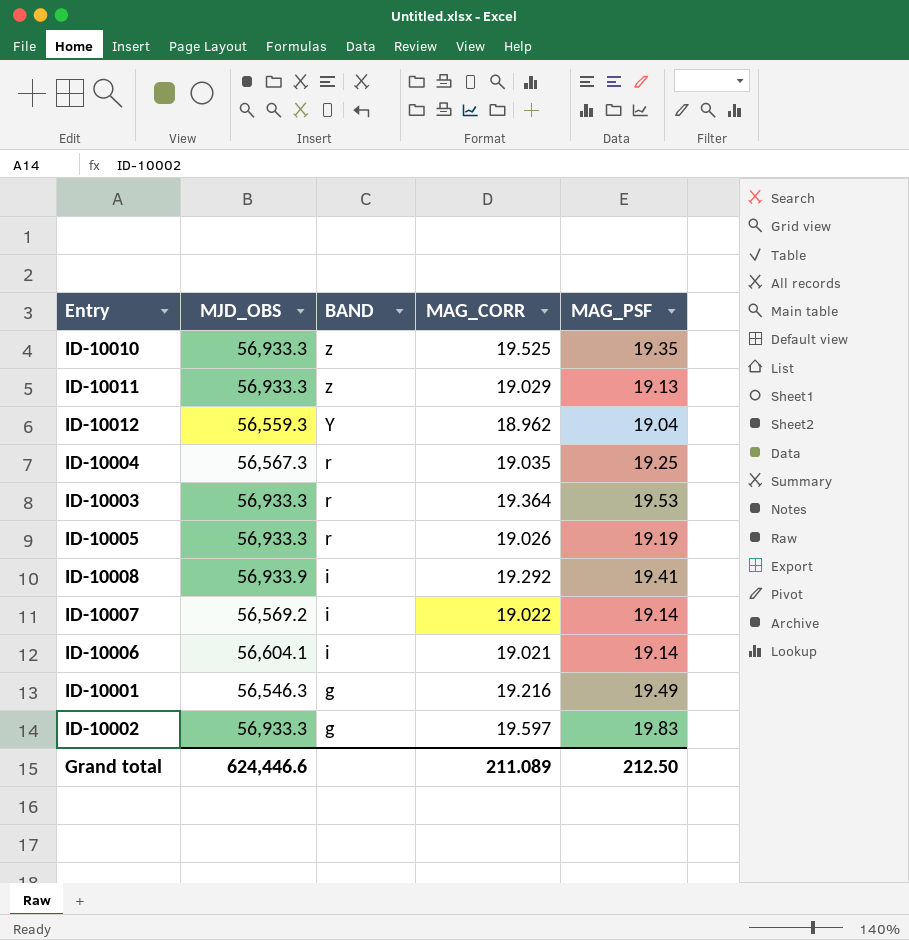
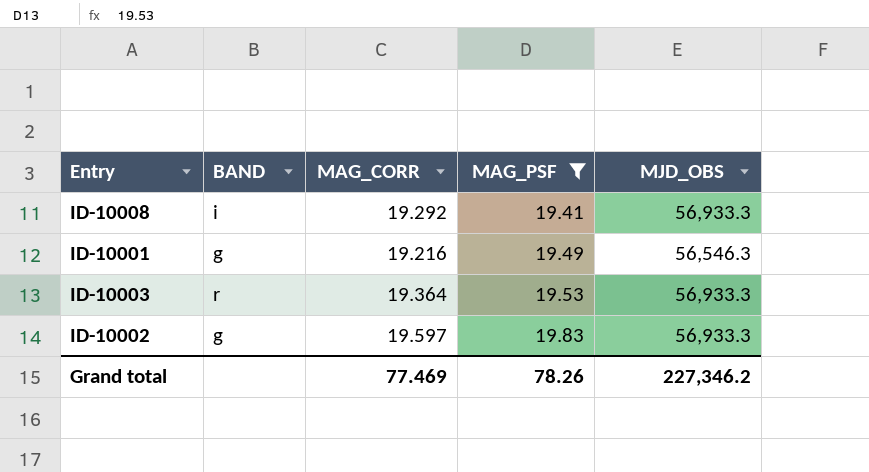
filter: none -> MAG_PSF >= 19.41
row order: BAND descending -> MAG_PSF ascending
column MJD_OBS | position: 2 -> 5
ID-10008 | MJD_OBS: 56,933.9 -> 56,933.3
Grand total | MAG_CORR: 211.089 -> 77.469
Grand total | MAG_PSF: 212.50 -> 78.26
Grand total | MJD_OBS: 624,446.6 -> 227,346.2

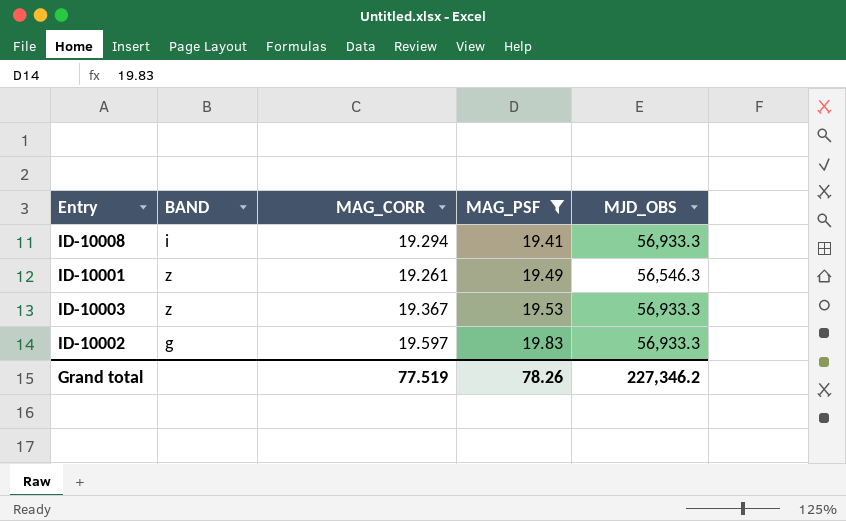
ID-10008 | MAG_CORR: 19.292 -> 19.294
ID-10001 | BAND: g -> z
ID-10001 | MAG_CORR: 19.216 -> 19.261
ID-10003 | BAND: r -> z
ID-10003 | MAG_CORR: 19.364 -> 19.367
Grand total | MAG_CORR: 77.469 -> 77.519

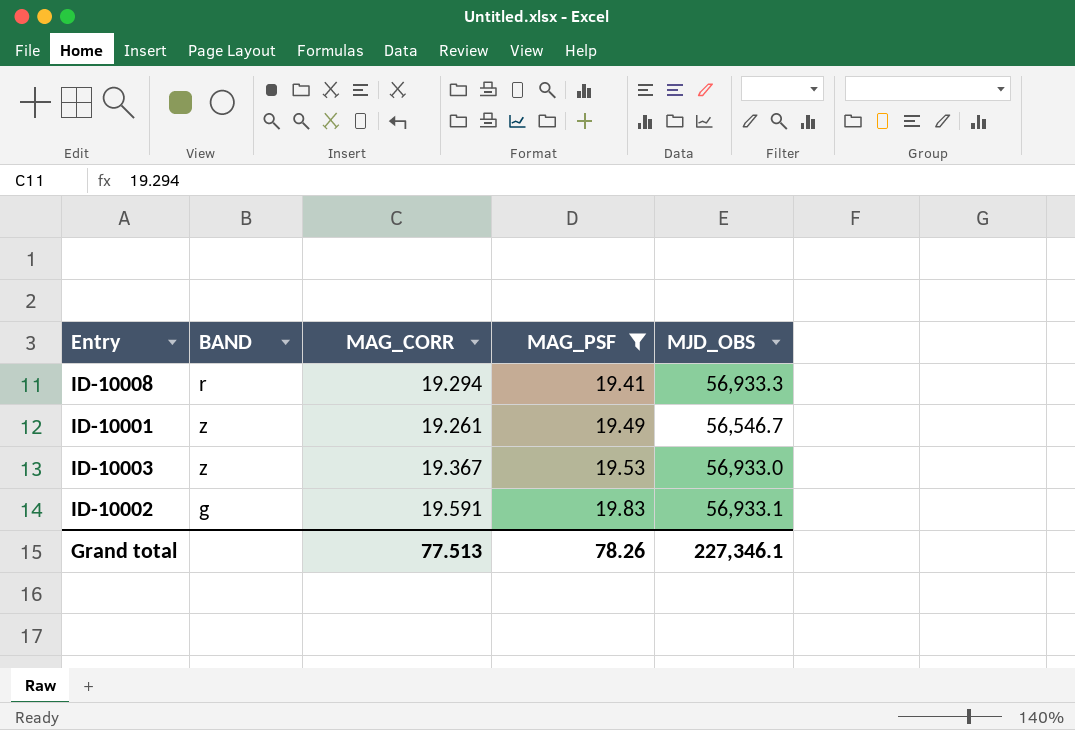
ID-10008 | BAND: i -> r
ID-10001 | MJD_OBS: 56,546.3 -> 56,546.7
ID-10003 | MJD_OBS: 56,933.3 -> 56,933.0
ID-10002 | MAG_CORR: 19.597 -> 19.591
ID-10002 | MJD_OBS: 56,933.3 -> 56,933.1
Grand total | MAG_CORR: 77.519 -> 77.513
Grand total | MJD_OBS: 227,346.2 -> 227,346.1

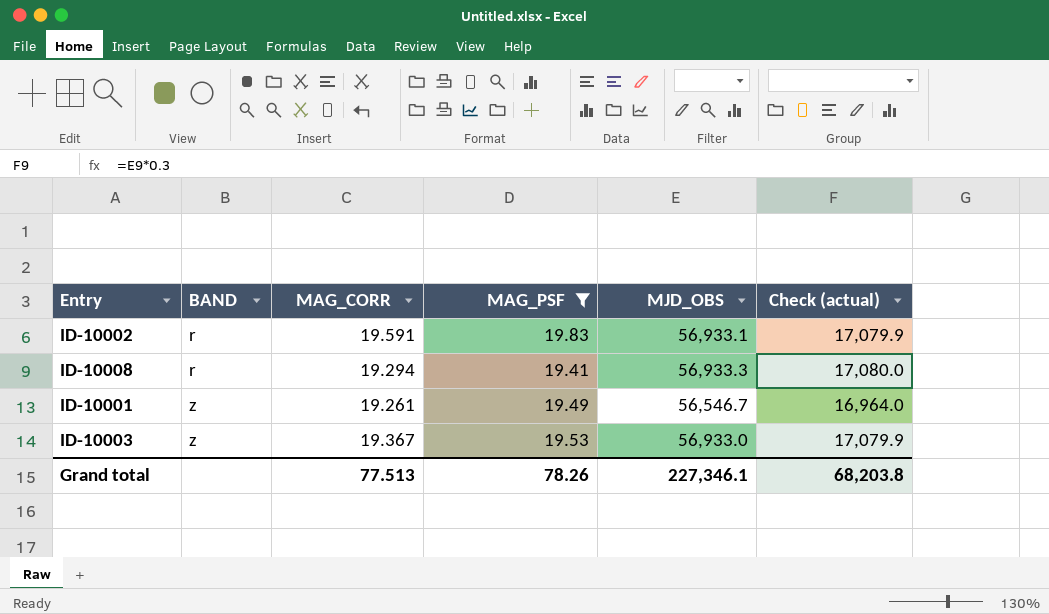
row order: MAG_PSF ascending -> BAND ascending
column Check (actual) | formula: none -> [MJD_OBS] * 0.3
ID-10002 | BAND: g -> r

